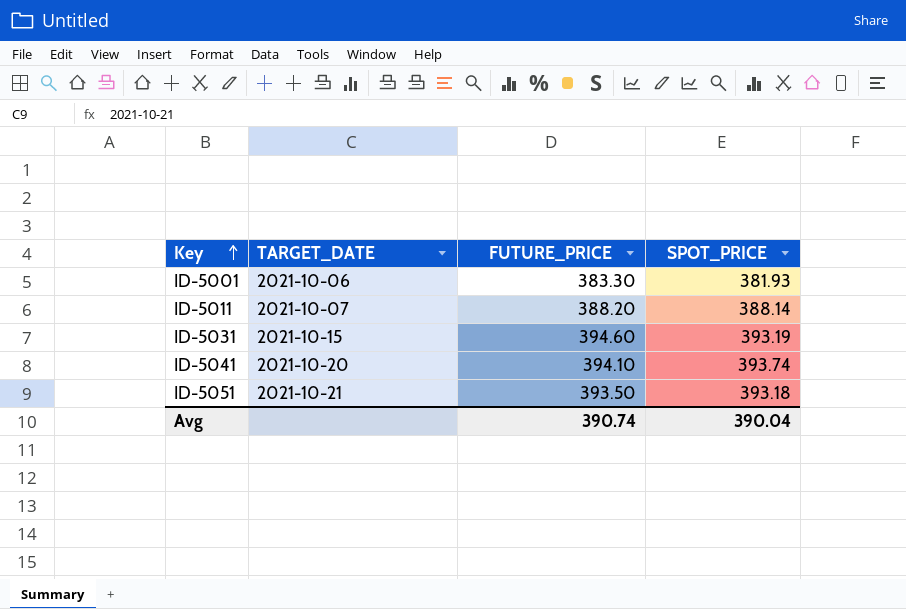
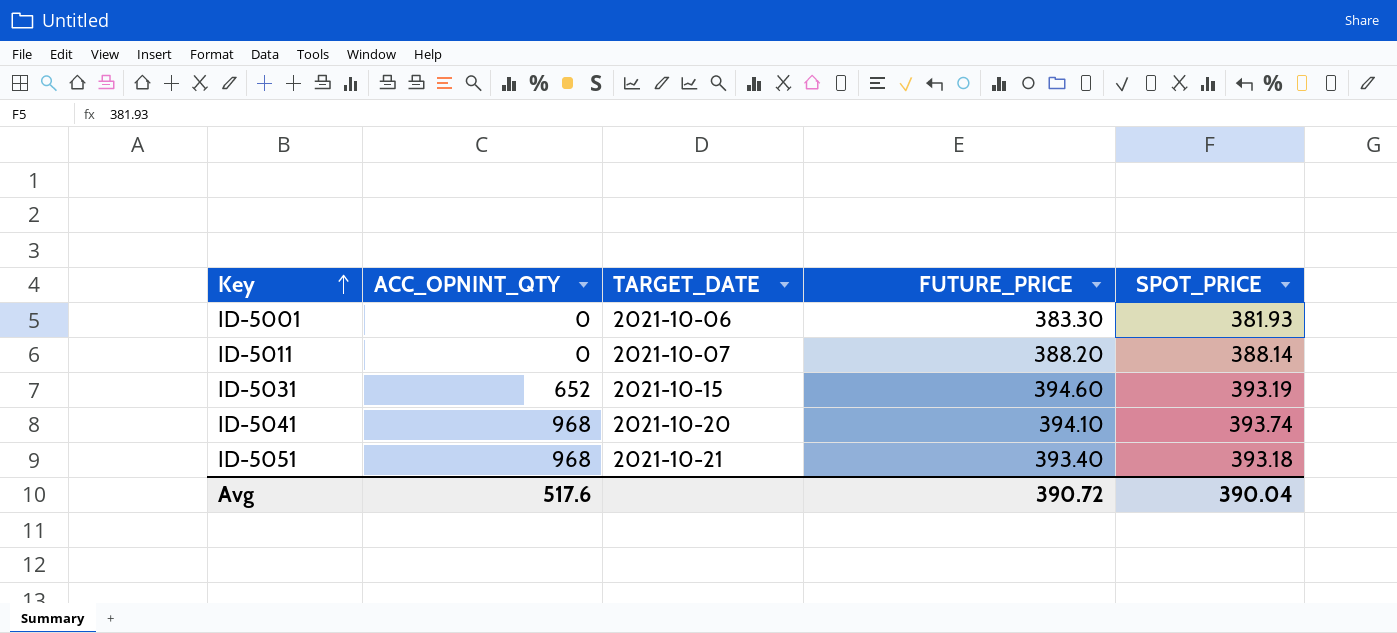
column ACC_OPNINT_QTY | position: none -> 2
ID-5051 | FUTURE_PRICE: 393.50 -> 393.40
Avg | FUTURE_PRICE: 390.74 -> 390.72

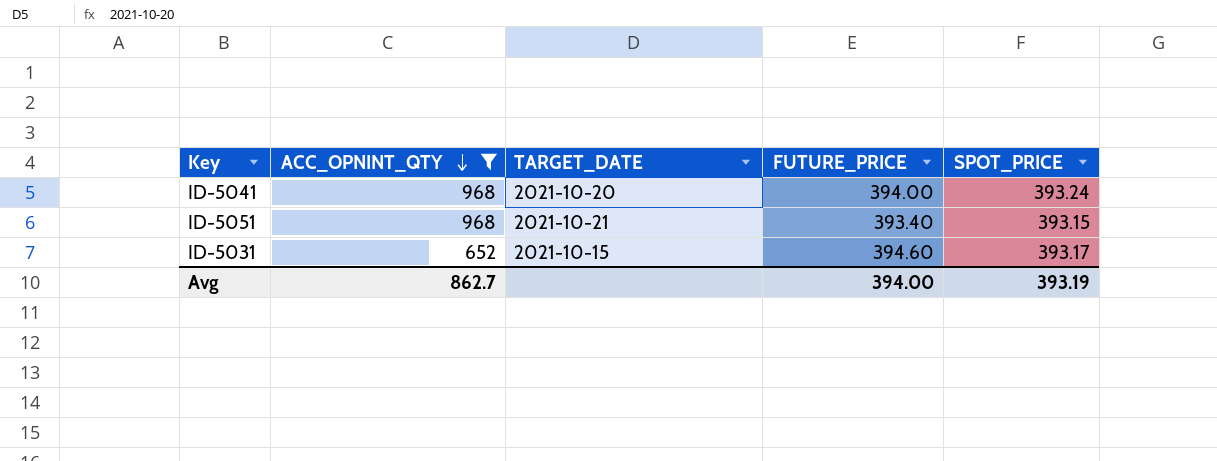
filter: none -> ACC_OPNINT_QTY != 0
row order: Key ascending -> ACC_OPNINT_QTY descending
ID-5041 | FUTURE_PRICE: 394.10 -> 394.00
ID-5041 | SPOT_PRICE: 393.74 -> 393.24
ID-5051 | SPOT_PRICE: 393.18 -> 393.15
ID-5031 | SPOT_PRICE: 393.19 -> 393.17
Avg | ACC_OPNINT_QTY: 517.6 -> 862.7
Avg | FUTURE_PRICE: 390.72 -> 394.00
Avg | SPOT_PRICE: 390.04 -> 393.19

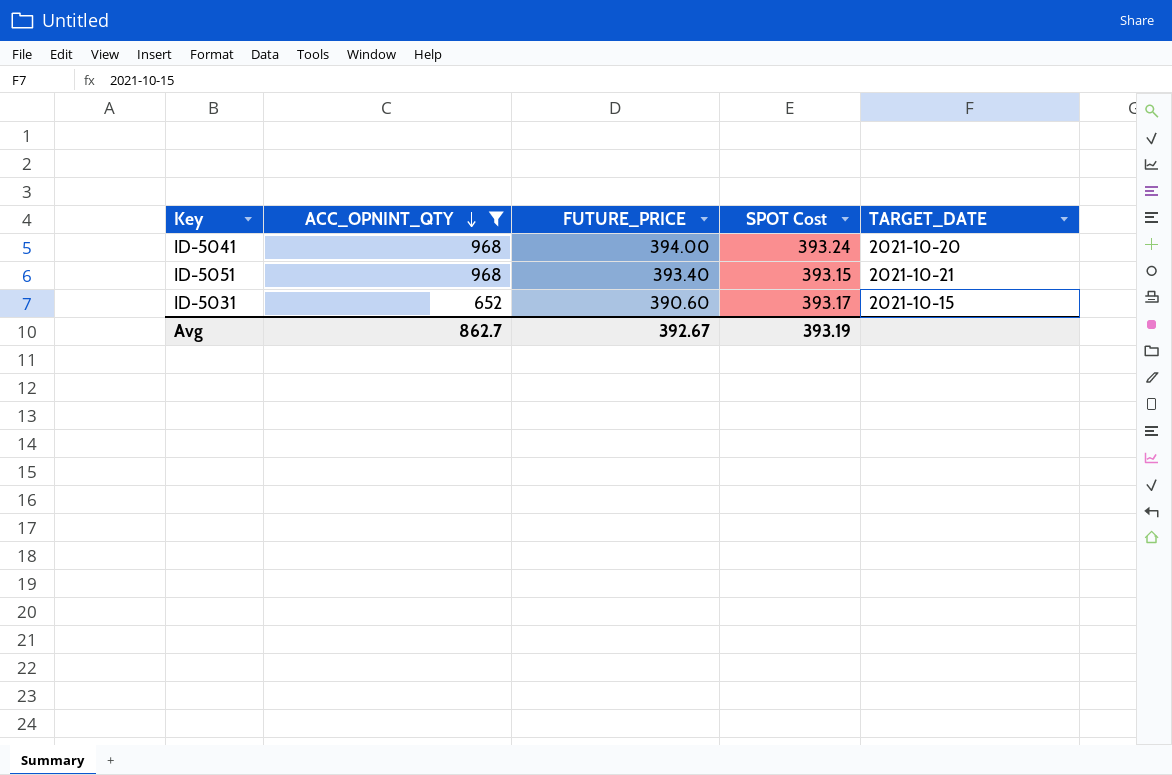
column name: SPOT_PRICE -> SPOT Cost
column TARGET_DATE | position: 3 -> 5
ID-5031 | FUTURE_PRICE: 394.60 -> 390.60
Avg | FUTURE_PRICE: 394.00 -> 392.67

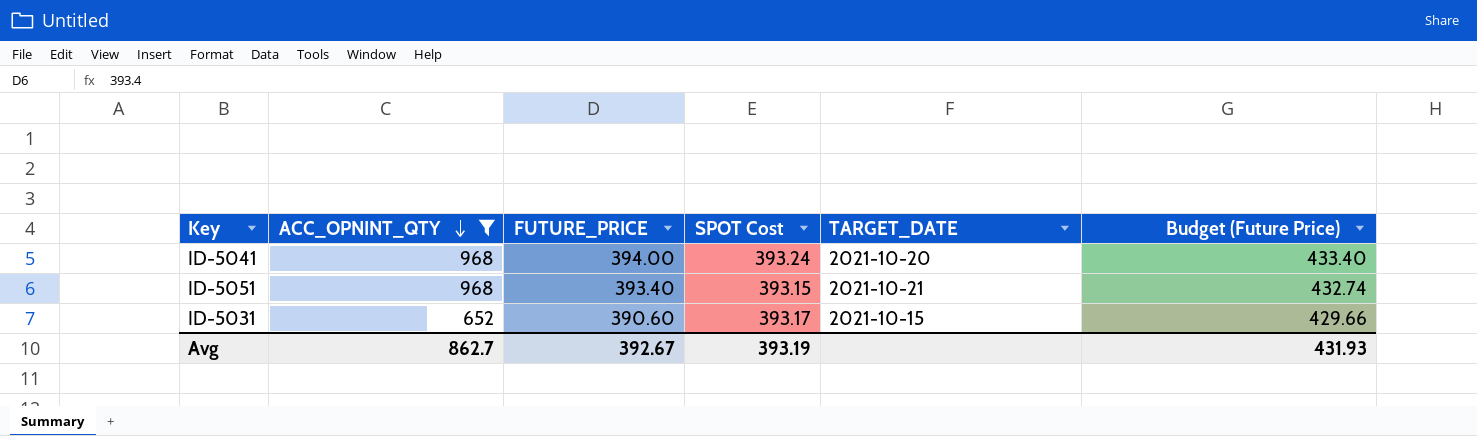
column Budget (Future Price) | formula: none -> [FUTURE_PRICE] * 1.1

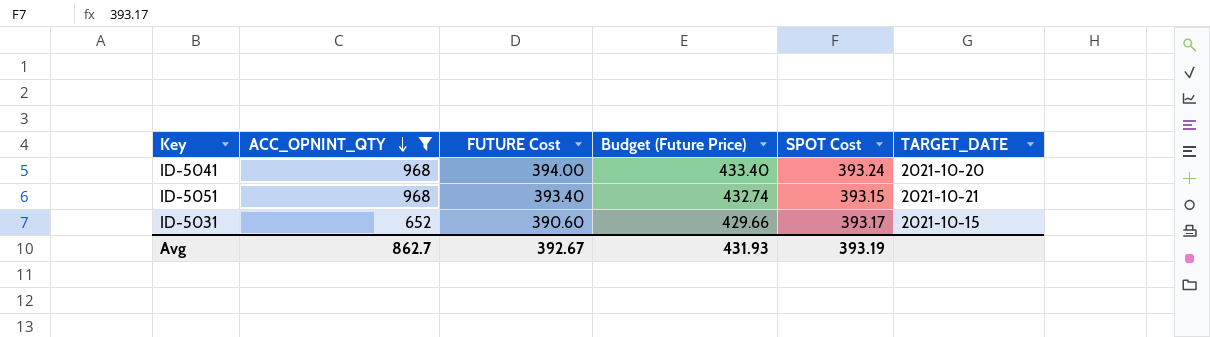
column name: FUTURE_PRICE -> FUTURE Cost
column Budget (Future Price) | position: 6 -> 4

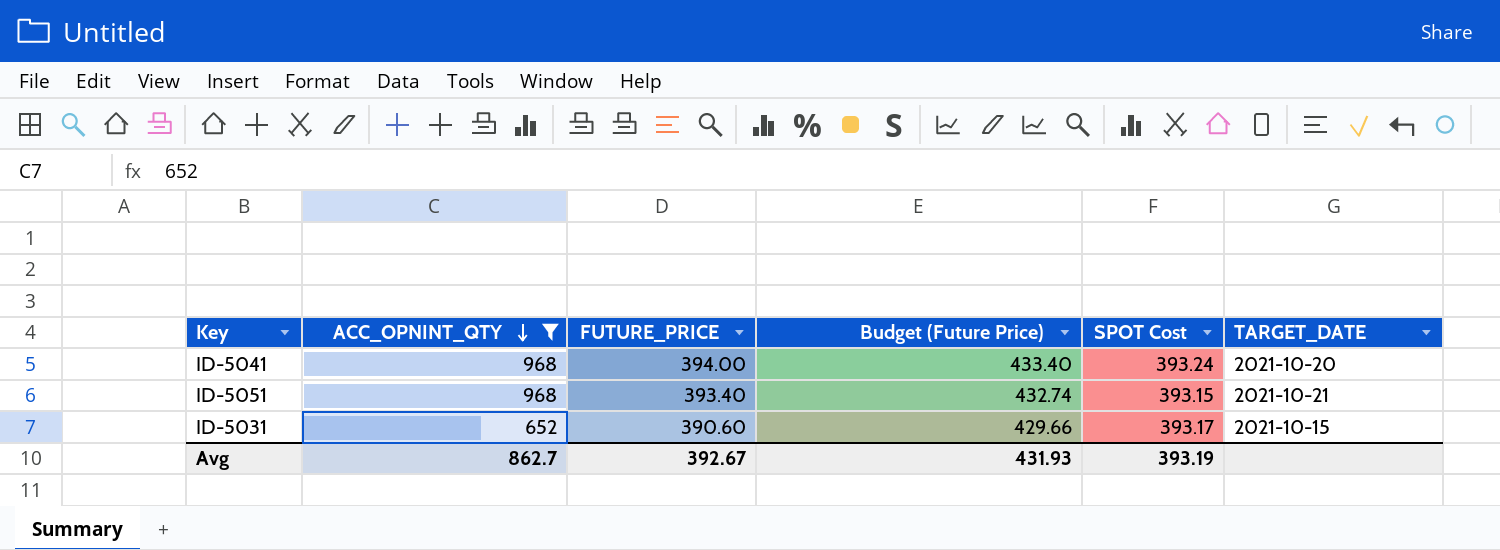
column name: FUTURE Cost -> FUTURE_PRICE

